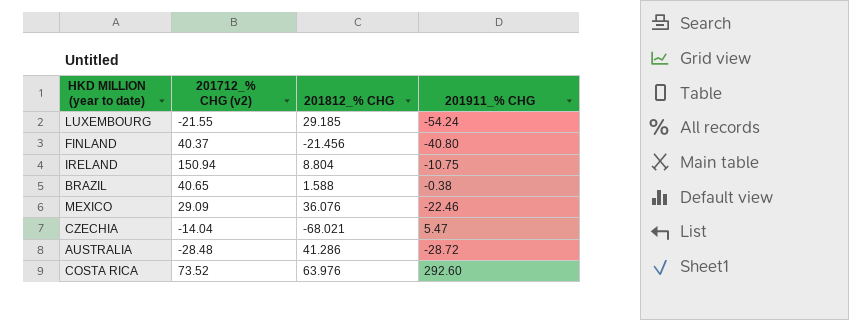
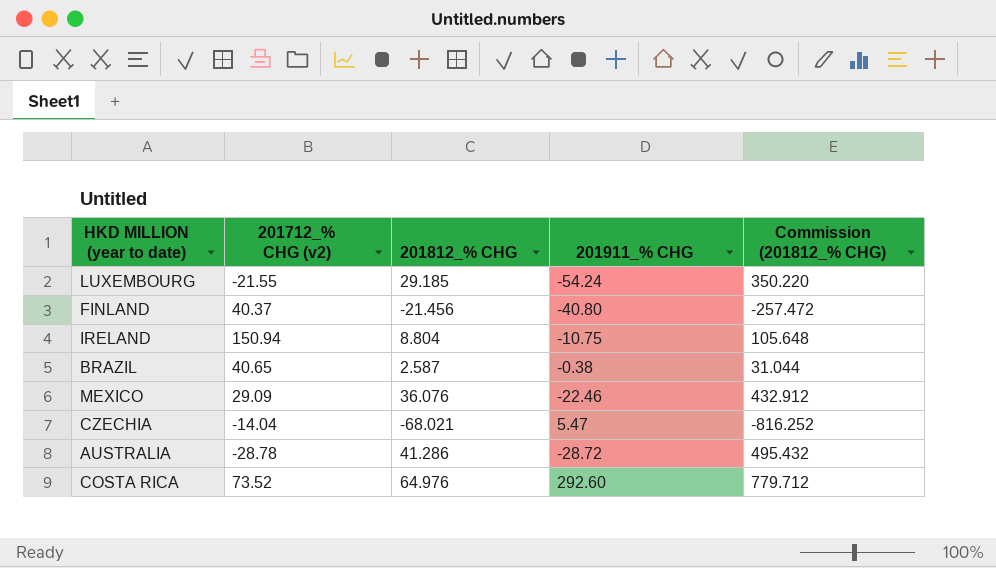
column Commission (201812_% CHG) | formula: none -> [201812_% CHG] * 12
BRAZIL | 201812_% CHG: 1.588 -> 2.587
AUSTRALIA | 201712_% CHG (v2): -28.48 -> -28.78
COSTA RICA | 201812_% CHG: 63.976 -> 64.976

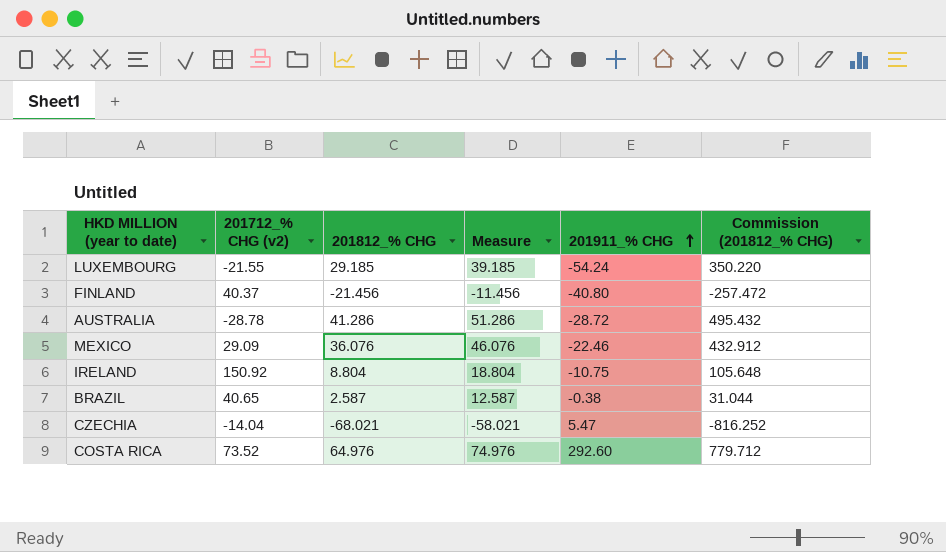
row order: none -> 201911_% CHG ascending
column Measure | formula: none -> [201812_% CHG] + 10
IRELAND | 201712_% CHG (v2): 150.94 -> 150.92

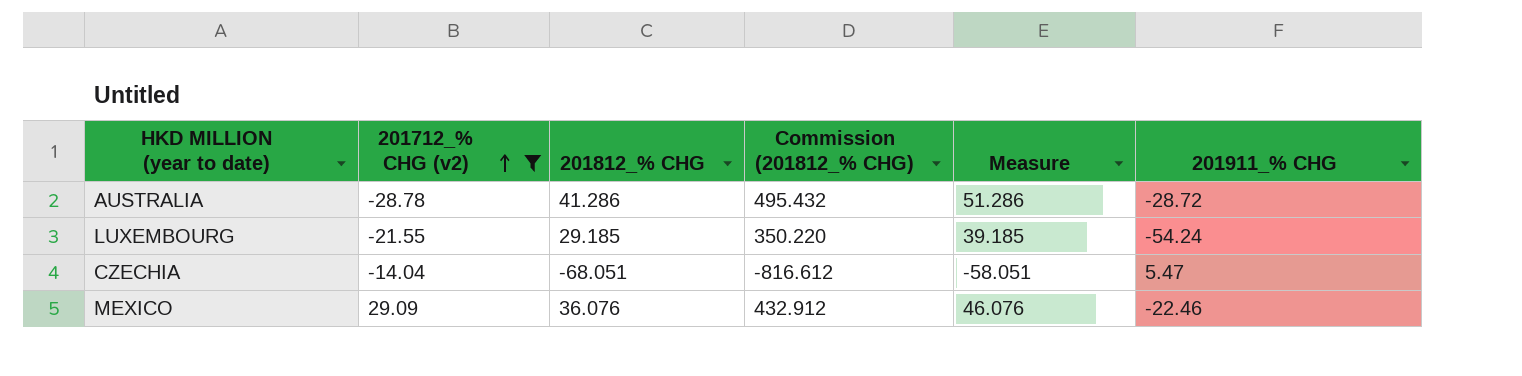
filter: none -> 201712_% CHG (v2) <= 29.09
row order: 201911_% CHG ascending -> 201712_% CHG (v2) ascending
column Commission (201812_% CHG) | position: 6 -> 4
CZECHIA | 201812_% CHG: -68.021 -> -68.051
CZECHIA | Commission (201812_% CHG): -816.252 -> -816.612
CZECHIA | Measure: -58.021 -> -58.051

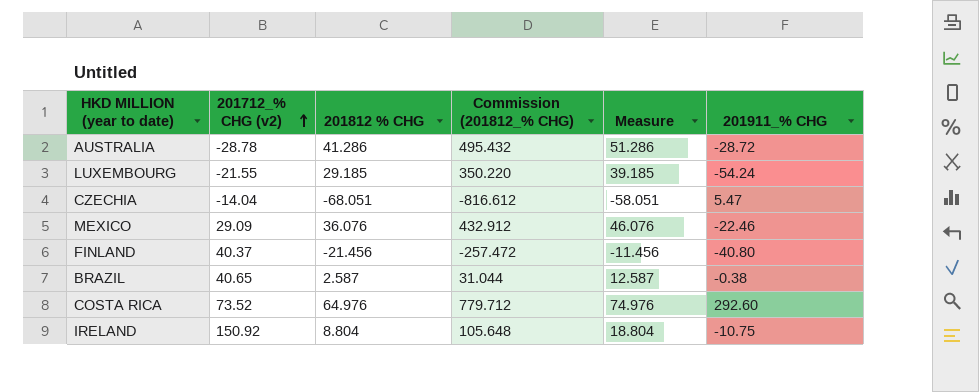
filter: 201712_% CHG (v2) <= 29.09 -> none
column name: 201812_% CHG -> 201812 % CHG

